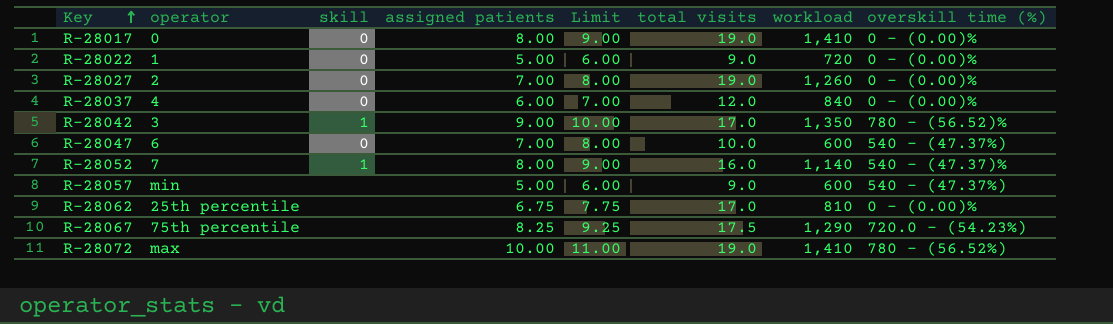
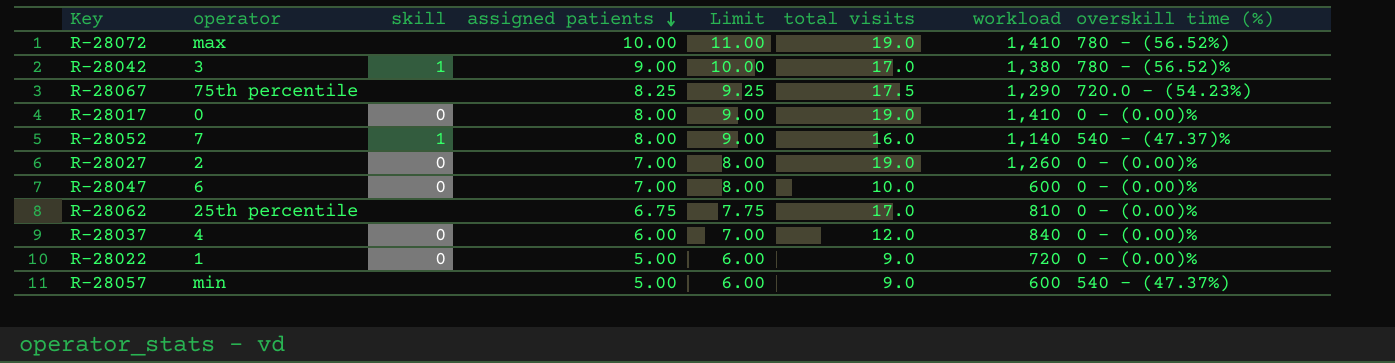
row order: Key ascending -> assigned patients descending
R-28042 | workload: 1,350 -> 1,380
R-28047 | overskill time (%): 540 - (47.37%) -> 0 - (0.00)%

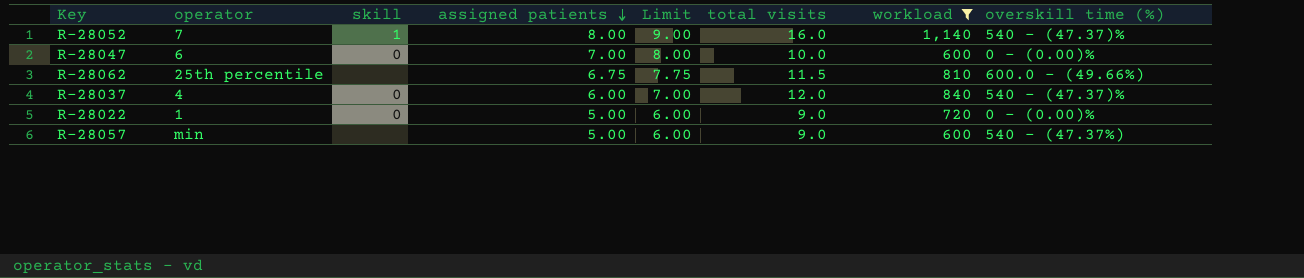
filter: none -> workload <= 1,140
R-28062 | total visits: 17.0 -> 11.5
R-28062 | overskill time (%): 0 - (0.00)% -> 600.0 - (49.66%)
R-28037 | overskill time (%): 0 - (0.00)% -> 540 - (47.37)%

